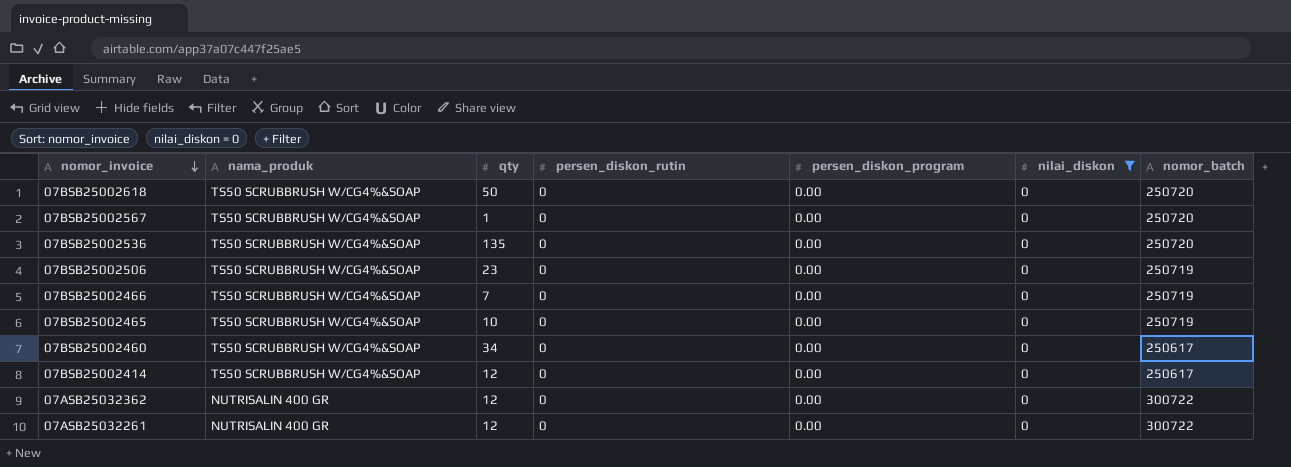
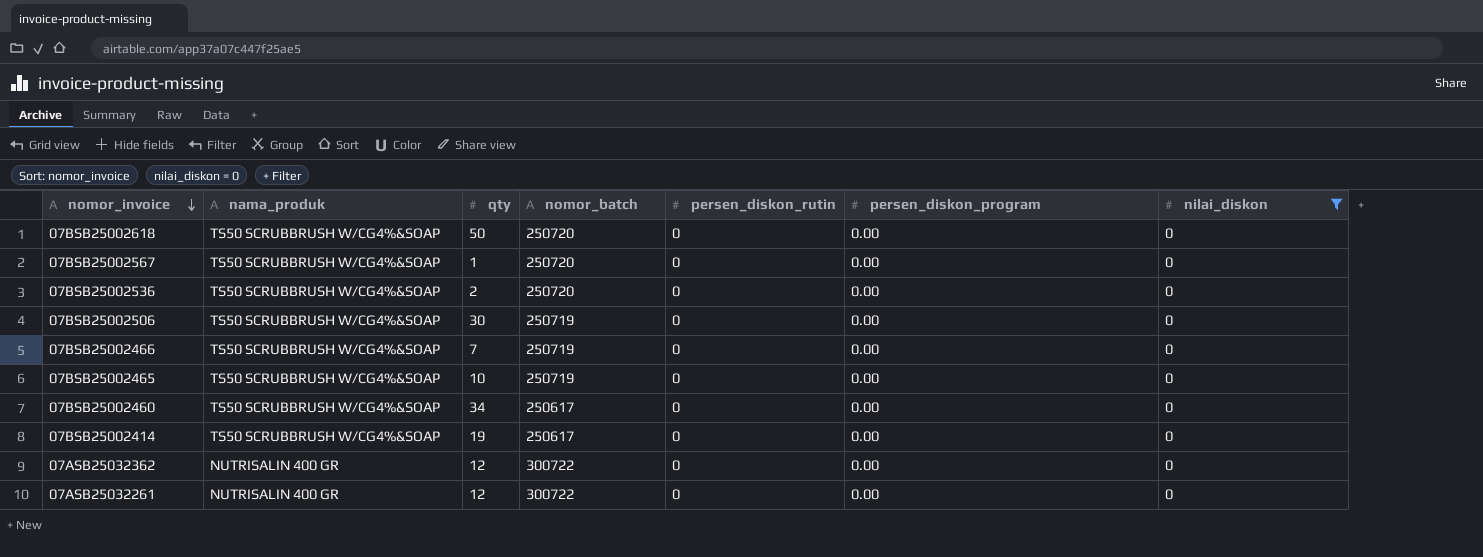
column nomor_batch | position: 7 -> 4
07BSB25002536 | qty: 135 -> 2
07BSB25002506 | qty: 23 -> 30
07BSB25002414 | qty: 12 -> 19

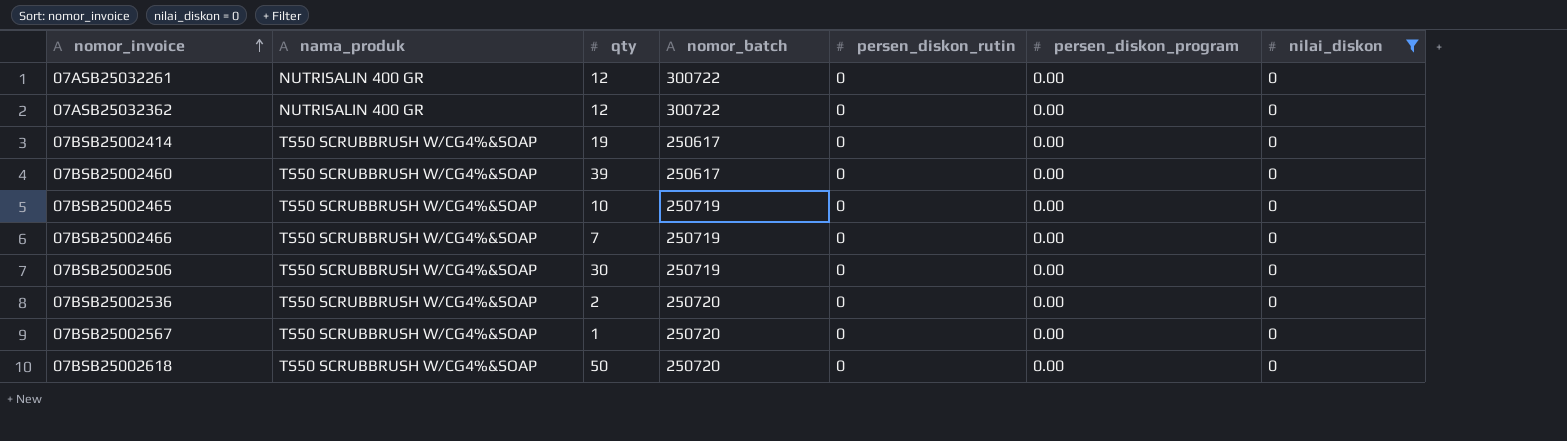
row order: nomor_invoice descending -> nomor_invoice ascending
07BSB25002460 | qty: 34 -> 39

